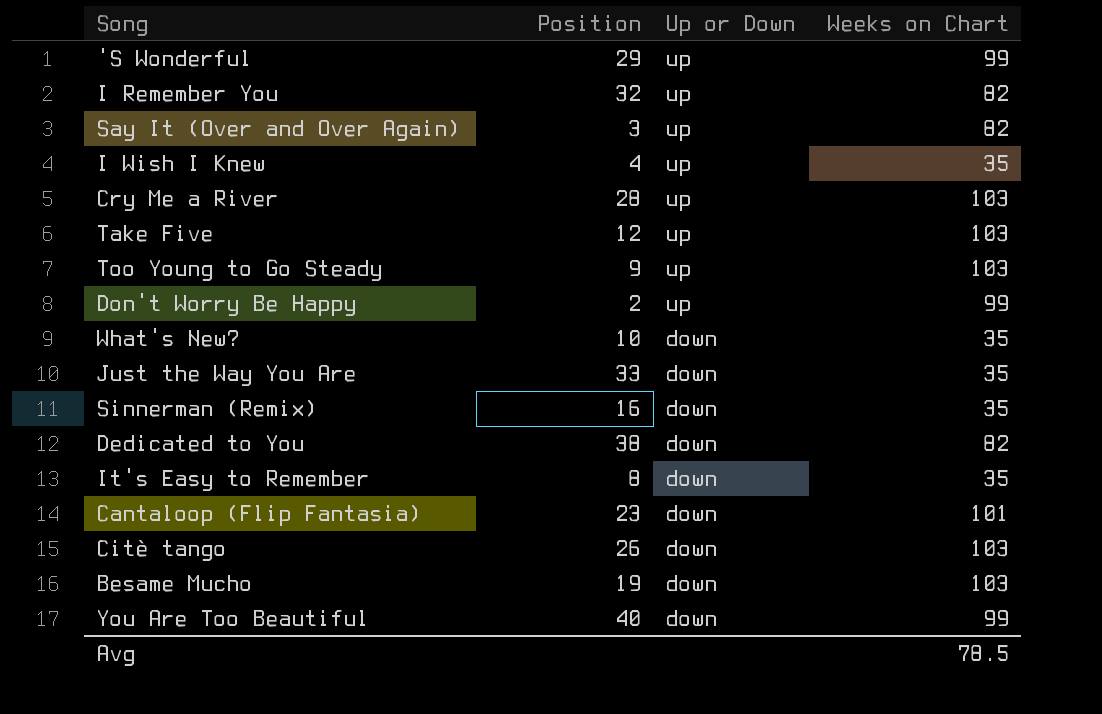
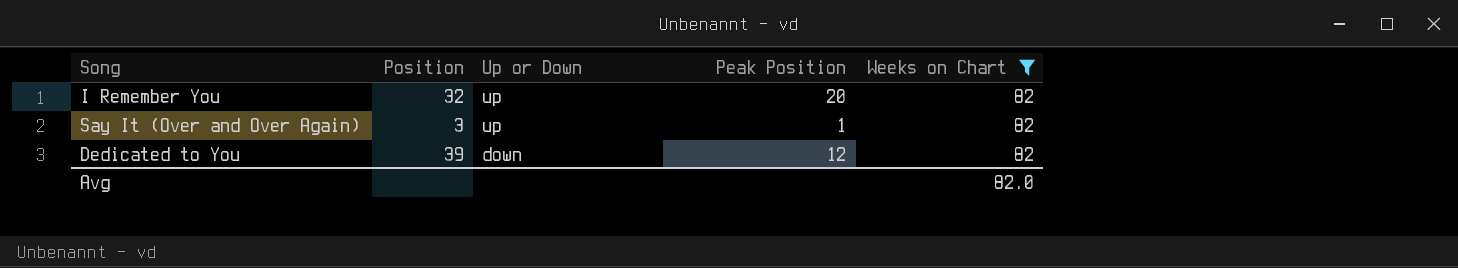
filter: none -> Weeks on Chart = 82
column Peak Position | position: none -> 4
Dedicated to You | Position: 38 -> 39
Avg | Weeks on Chart: 78.5 -> 82.0

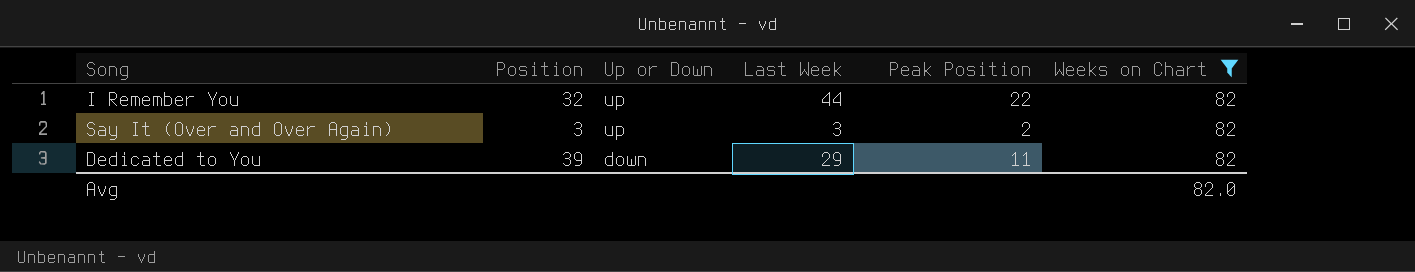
column Last Week | position: none -> 4
I Remember You | Peak Position: 20 -> 22
Say It (Over and Over Again) | Peak Position: 1 -> 2
Dedicated to You | Peak Position: 12 -> 11

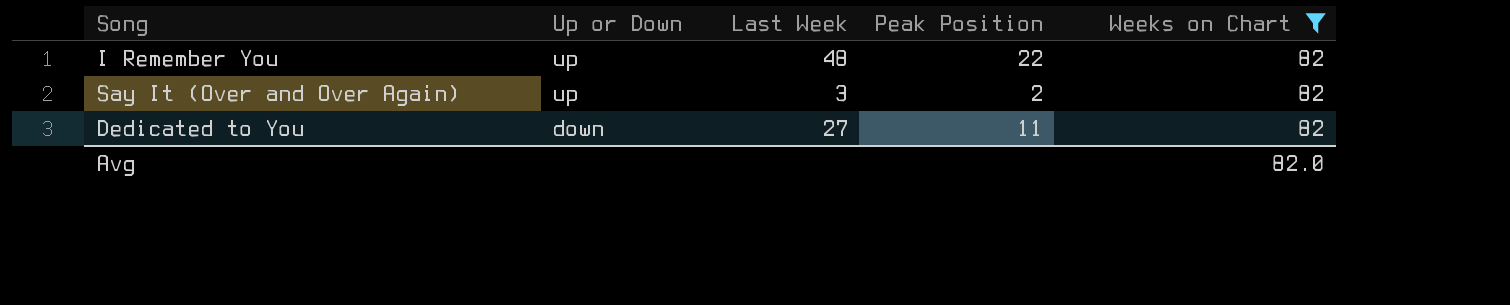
column Position | position: 2 -> none
I Remember You | Last Week: 44 -> 48
Dedicated to You | Last Week: 29 -> 27

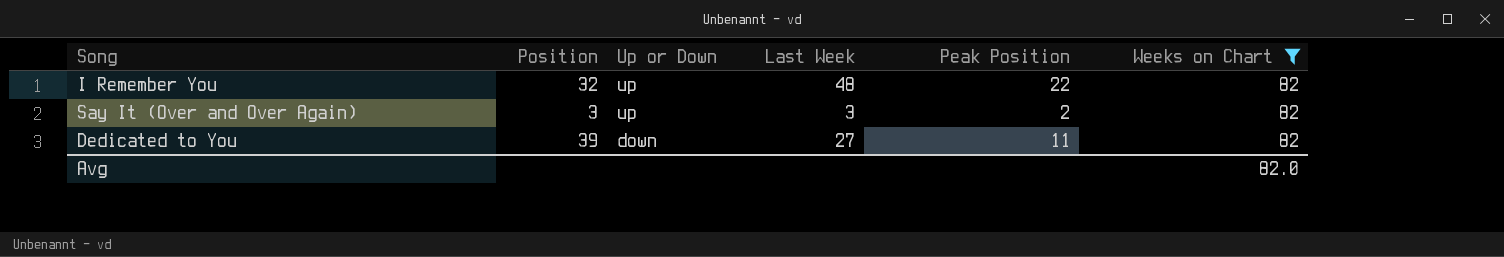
column Position | position: none -> 2

